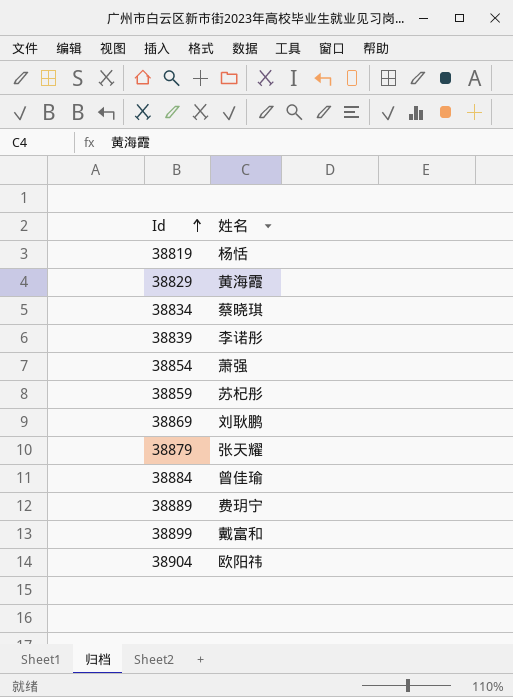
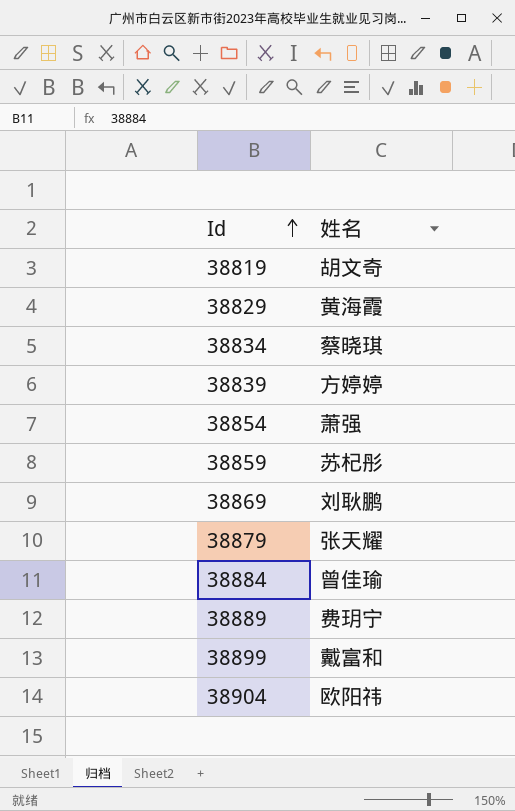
38819 | 姓名: 杨恬 -> 胡文奇
38839 | 姓名: 李诺彤 -> 方婷婷

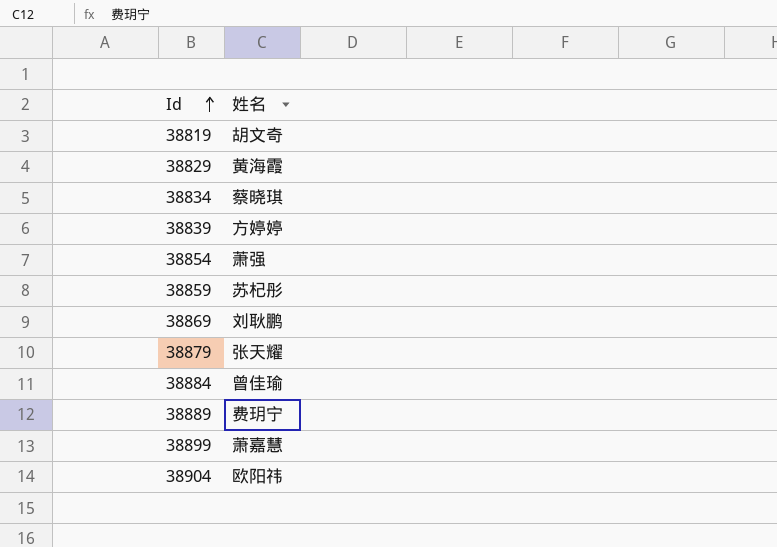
38899 | 姓名: 戴富和 -> 萧嘉慧

